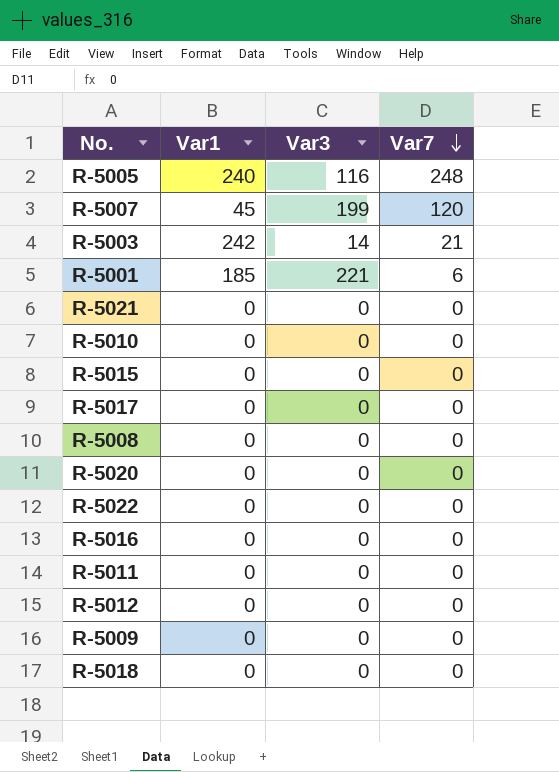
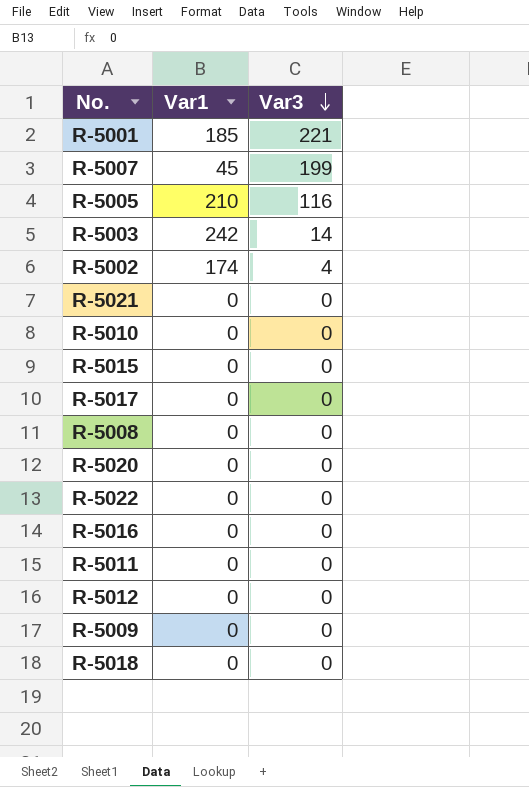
row order: Var7 descending -> Var3 descending
column Var7 | position: 4 -> none
R-5005 | Var1: 240 -> 210
row R-5002: none -> 174 | 4

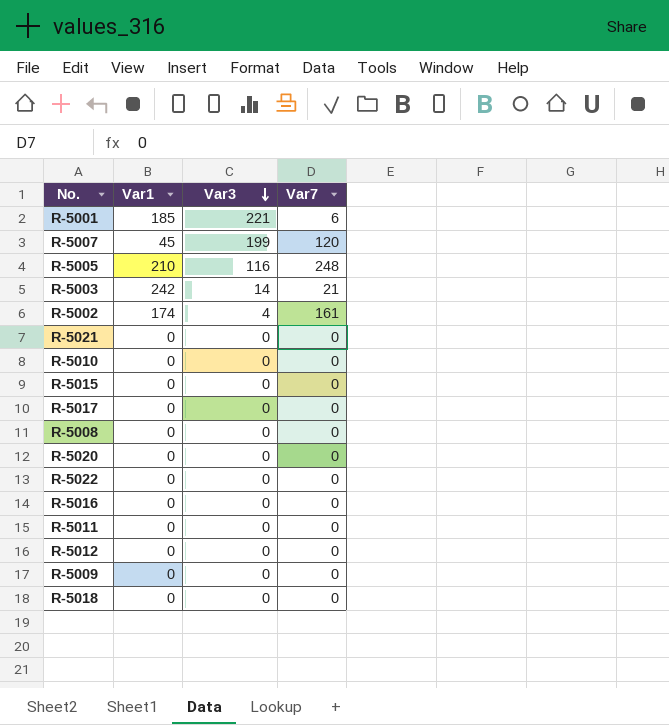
column Var7 | position: none -> 4

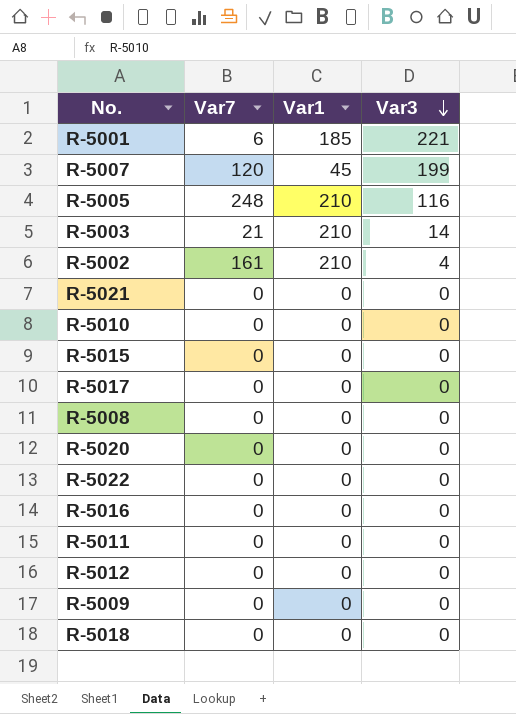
column Var7 | position: 4 -> 2
R-5003 | Var1: 242 -> 210
R-5002 | Var1: 174 -> 210

